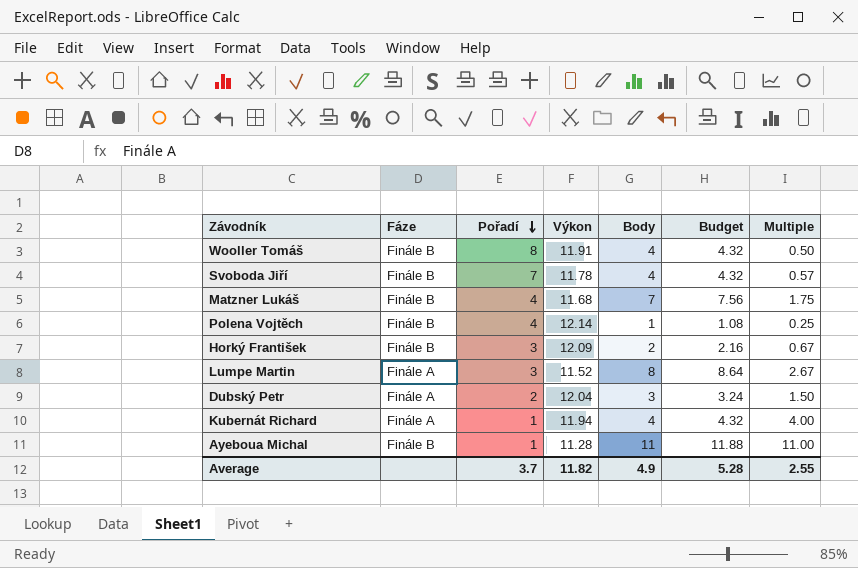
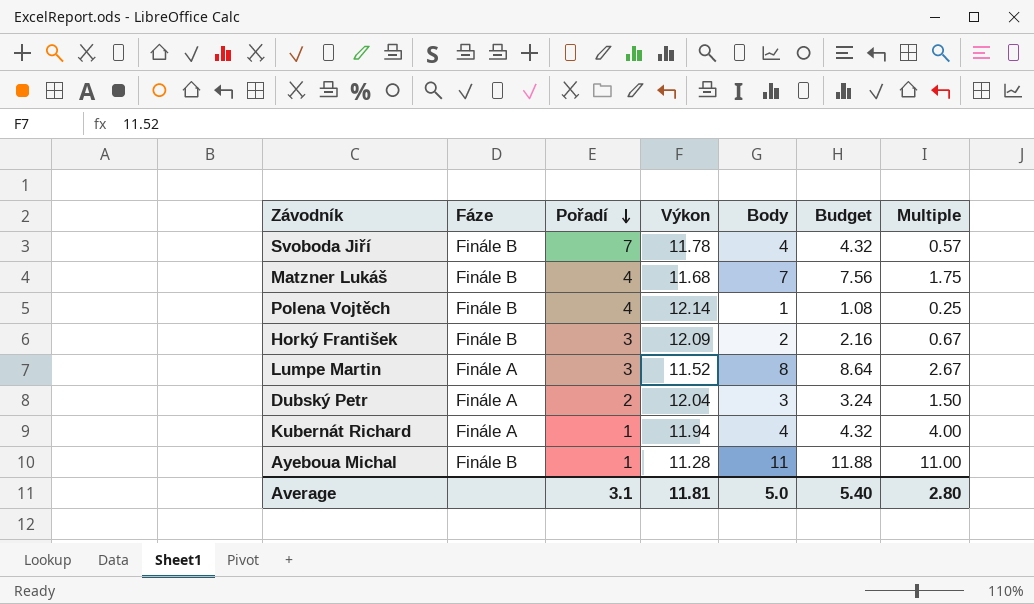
row Wooller Tomáš: Finále B | 8 | 11.91 | 4 | 4.32 | 0.50 -> none
Average | Pořadí: 3.7 -> 3.1
Average | Výkon: 11.82 -> 11.81
Average | Body: 4.9 -> 5.0
Average | Budget: 5.28 -> 5.40
Average | Multiple: 2.55 -> 2.80

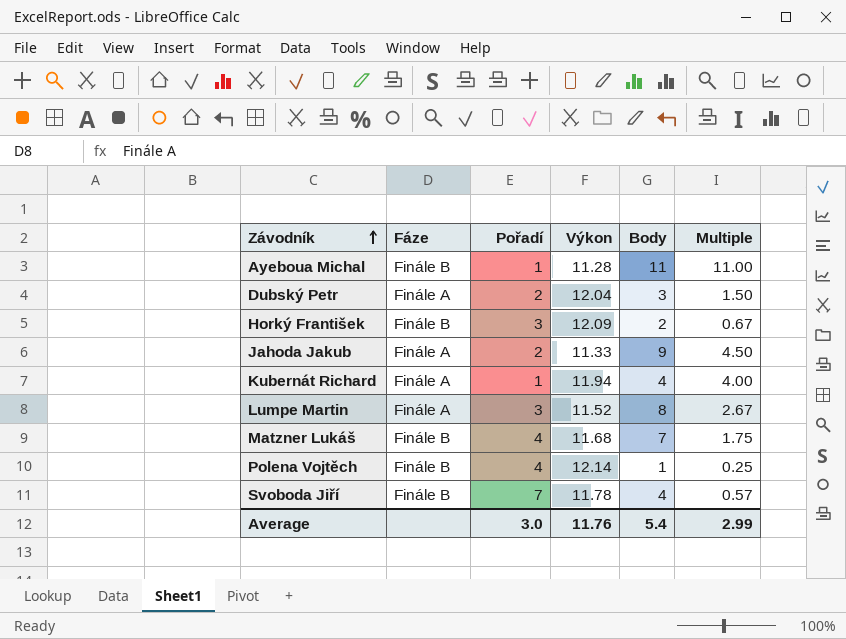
row order: Pořadí descending -> Závodník ascending
column Budget | formula: [Body] * 1.08 -> none
row Jahoda Jakub: none -> Finále A | 2 | 11.33 | 9 | 4.50
Average | Pořadí: 3.1 -> 3.0
Average | Výkon: 11.81 -> 11.76
Average | Body: 5.0 -> 5.4
Average | Multiple: 2.80 -> 2.99

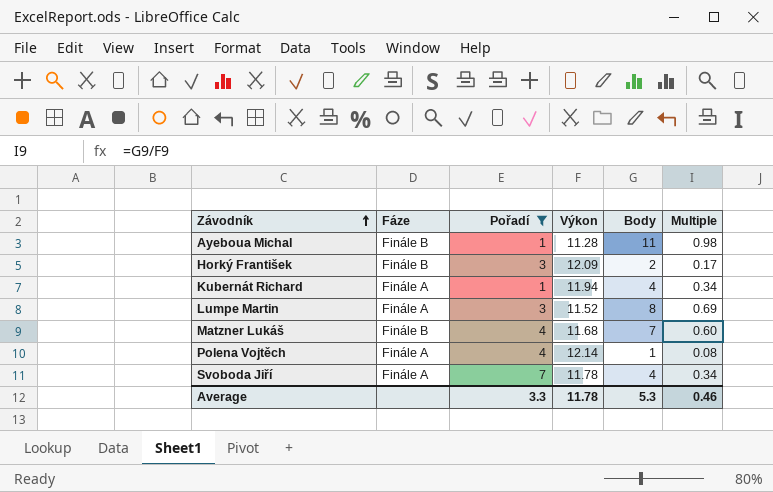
filter: none -> Pořadí != 2
column Multiple | formula: [Body] / [Pořadí] -> [Body] / [Výkon]
Polena Vojtěch | Fáze: Finále B -> Finále A
Svoboda Jiří | Fáze: Finále B -> Finále A
Average | Pořadí: 3.0 -> 3.3
Average | Výkon: 11.76 -> 11.78
Average | Body: 5.4 -> 5.3
Average | Multiple: 2.99 -> 0.46

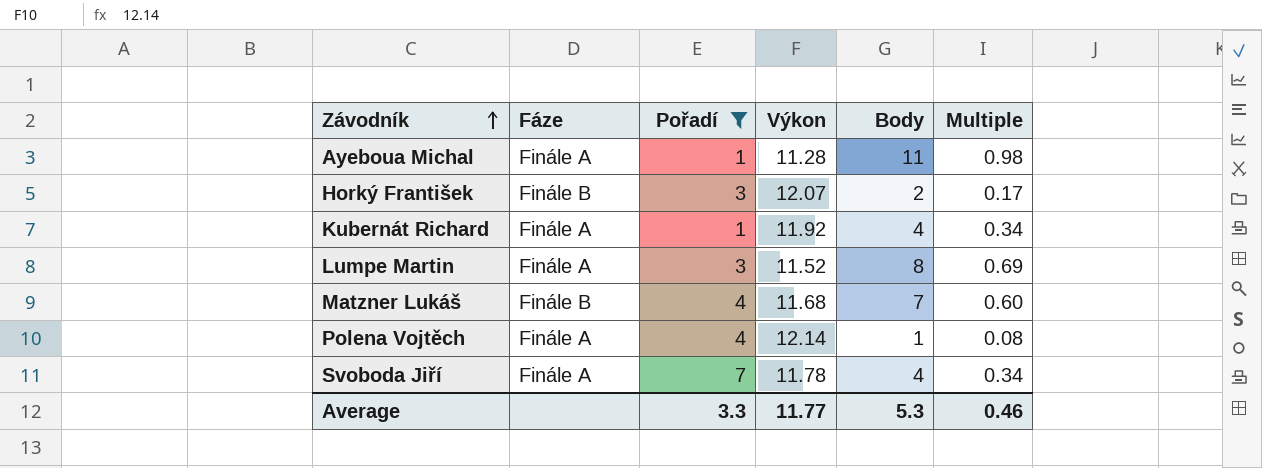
Ayeboua Michal | Fáze: Finále B -> Finále A
Horký František | Výkon: 12.09 -> 12.07
Kubernát Richard | Výkon: 11.94 -> 11.92
Average | Výkon: 11.78 -> 11.77

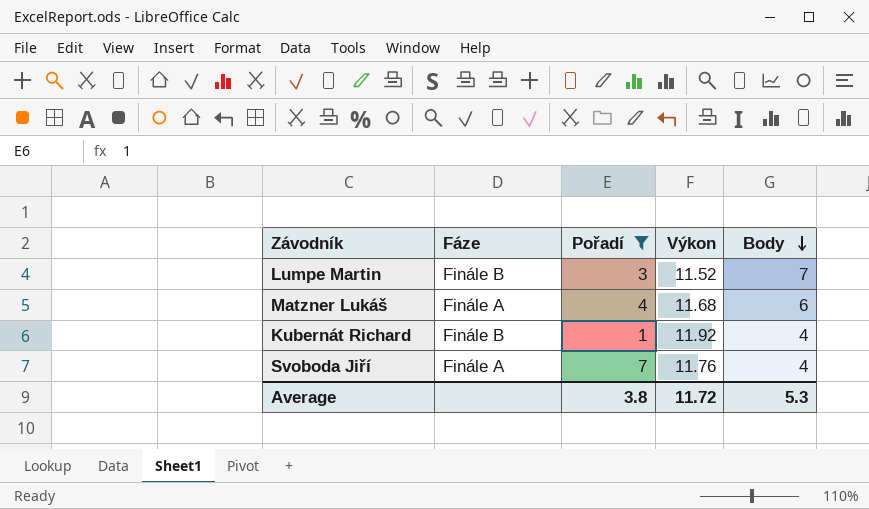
row order: Závodník ascending -> Body descending
column Multiple | formula: [Body] / [Výkon] -> none
row Ayeboua Michal: Finále A | 1 | 11.28 | 11 | 0.98 -> none
row Horký František: Finále B | 3 | 12.07 | 2 | 0.17 -> none
row Polena Vojtěch: Finále A | 4 | 12.14 | 1 | 0.08 -> none
Lumpe Martin | Fáze: Finále A -> Finále B
Lumpe Martin | Body: 8 -> 7
Matzner Lukáš | Fáze: Finále B -> Finále A
Matzner Lukáš | Body: 7 -> 6
Kubernát Richard | Fáze: Finále A -> Finále B
Svoboda Jiří | Výkon: 11.78 -> 11.76
Average | Pořadí: 3.3 -> 3.8
Average | Výkon: 11.77 -> 11.72

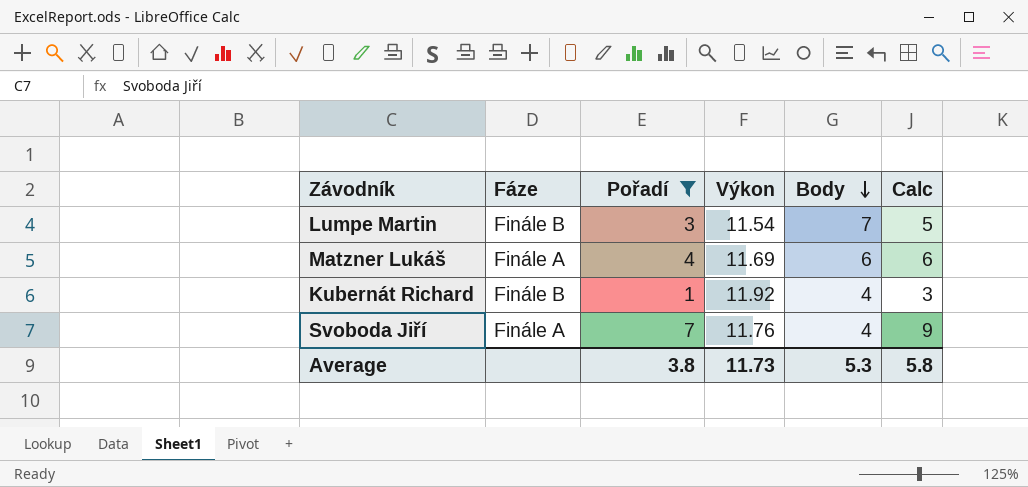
column Calc | formula: none -> [Pořadí] + 2
Lumpe Martin | Výkon: 11.52 -> 11.54
Matzner Lukáš | Výkon: 11.68 -> 11.69
Average | Výkon: 11.72 -> 11.73

